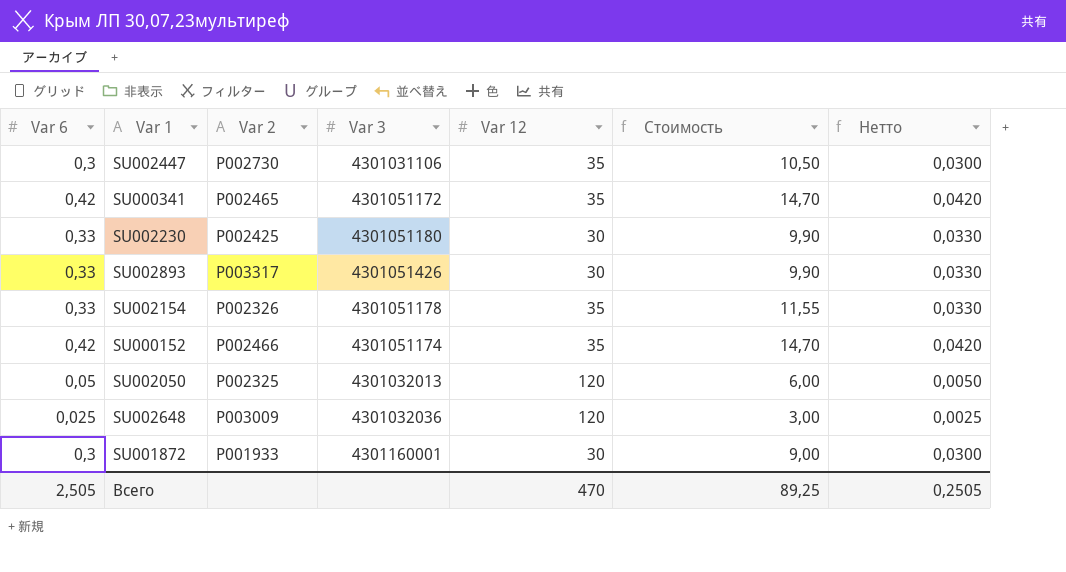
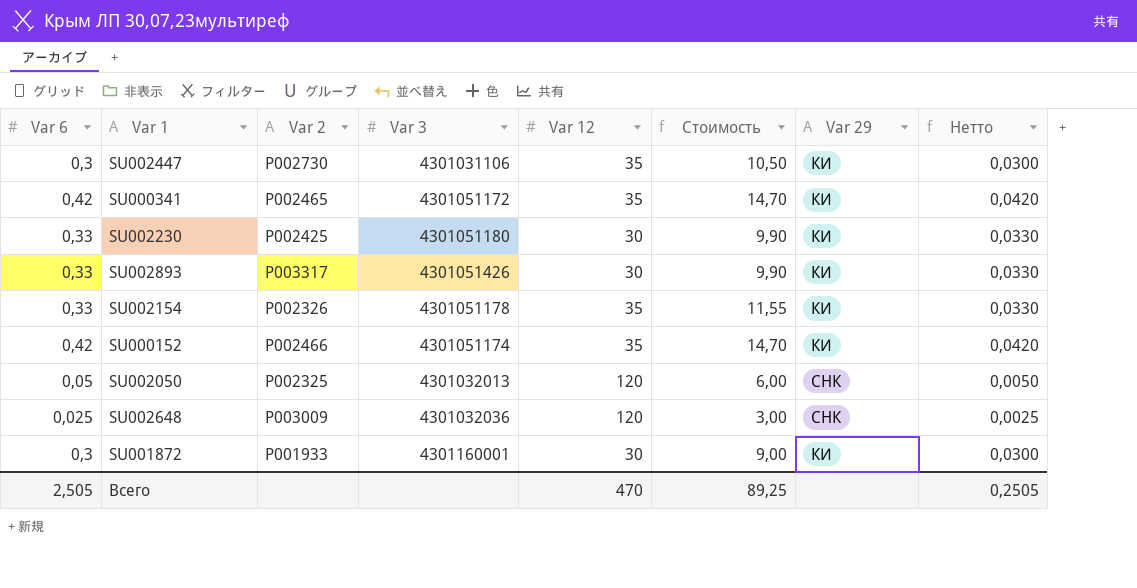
column Var 29 | position: none -> 7

